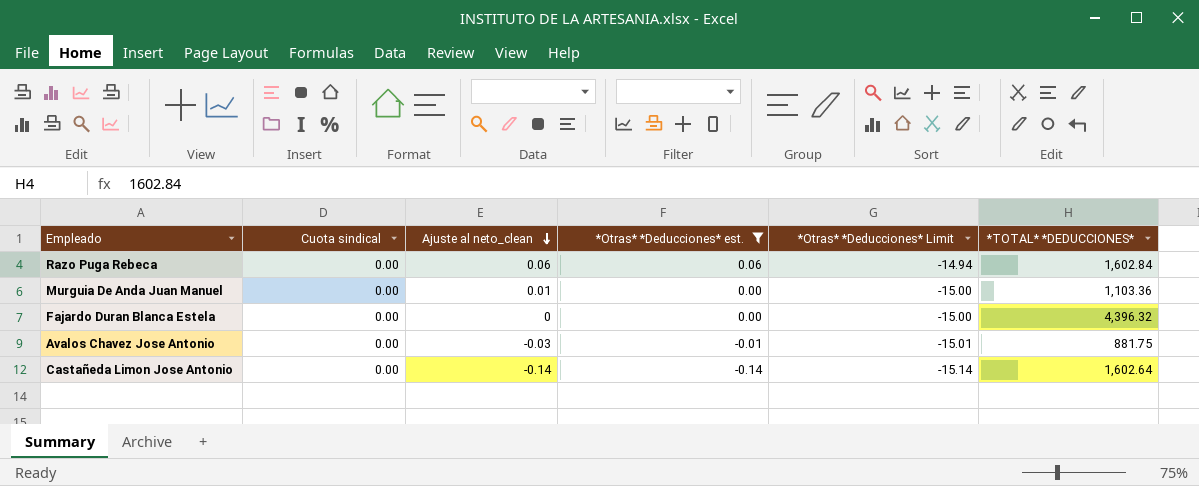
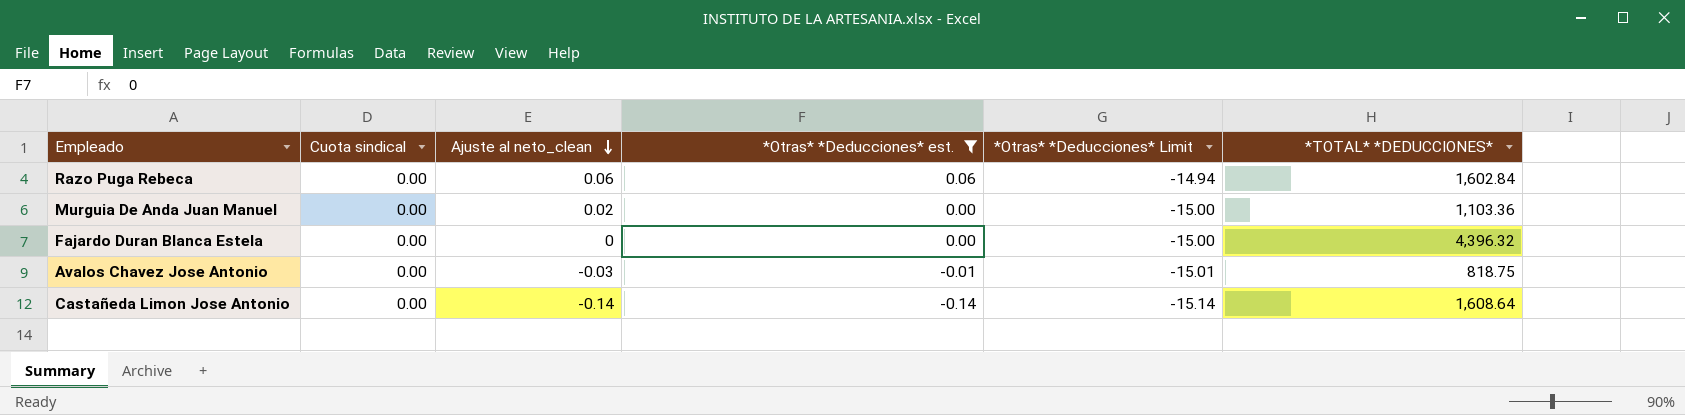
Murguia De Anda Juan Manuel | Ajuste al neto_clean: 0.01 -> 0.02
Avalos Chavez Jose Antonio | *TOTAL* *DEDUCCIONES*: 881.75 -> 818.75
Castañeda Limon Jose Antonio | *TOTAL* *DEDUCCIONES*: 1,602.64 -> 1,608.64

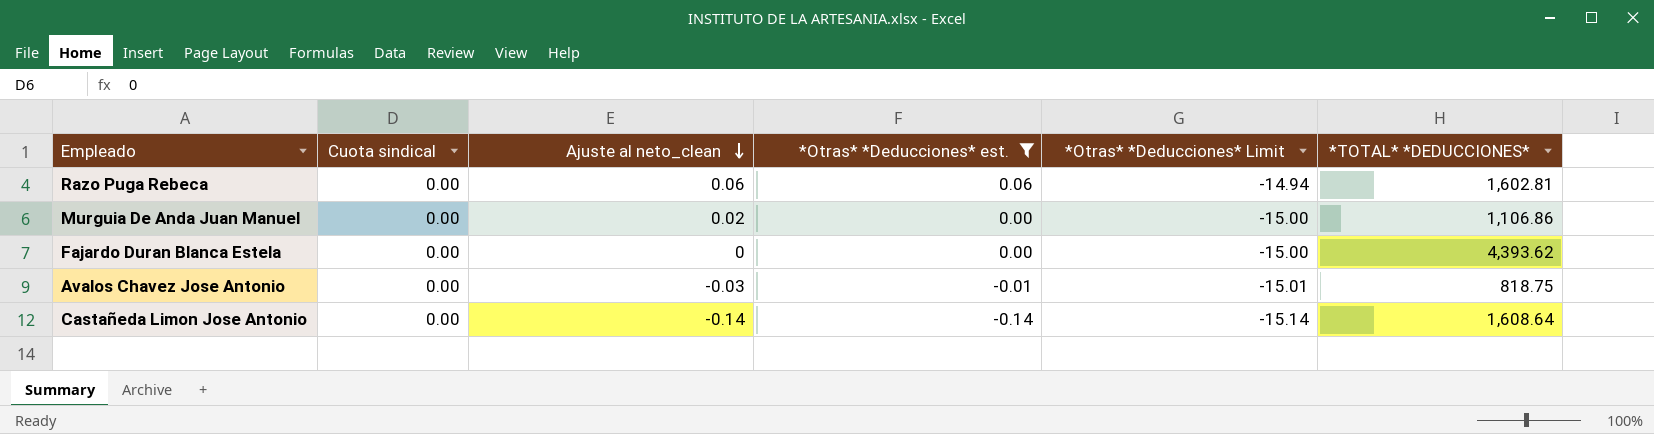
Razo Puga Rebeca | *TOTAL* *DEDUCCIONES*: 1,602.84 -> 1,602.81
Murguia De Anda Juan Manuel | *TOTAL* *DEDUCCIONES*: 1,103.36 -> 1,106.86
Fajardo Duran Blanca Estela | *TOTAL* *DEDUCCIONES*: 4,396.32 -> 4,393.62

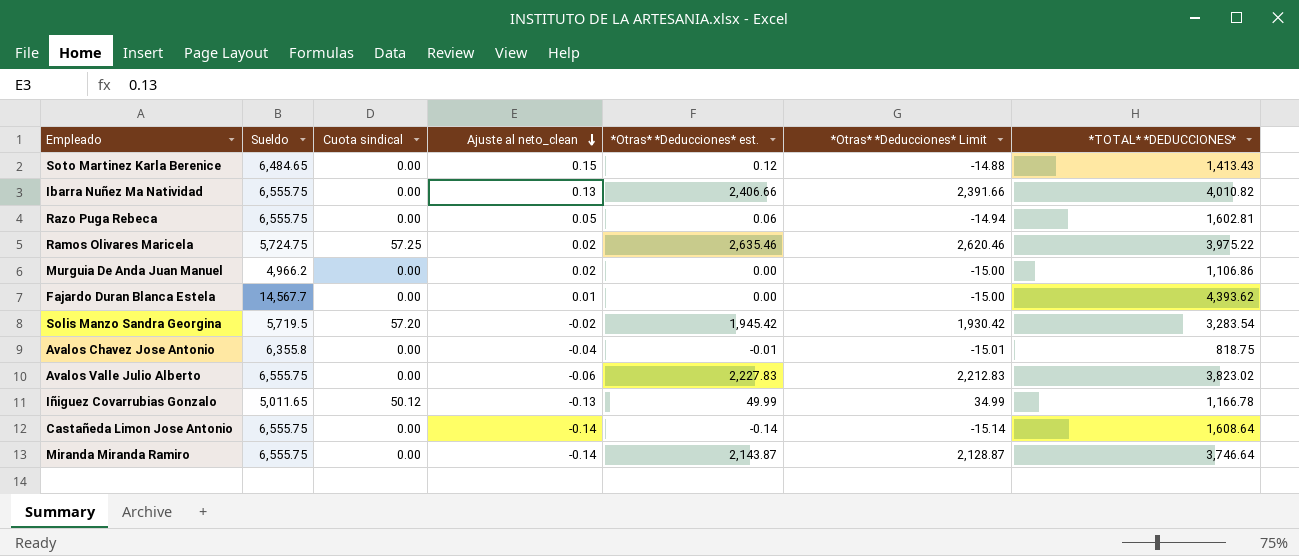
filter: *Otras* *Deducciones* est. <= 0.06 -> none
column Sueldo | position: none -> 2
Razo Puga Rebeca | Ajuste al neto_clean: 0.06 -> 0.05
Fajardo Duran Blanca Estela | Ajuste al neto_clean: 0 -> 0.01
Avalos Chavez Jose Antonio | Ajuste al neto_clean: -0.03 -> -0.04

